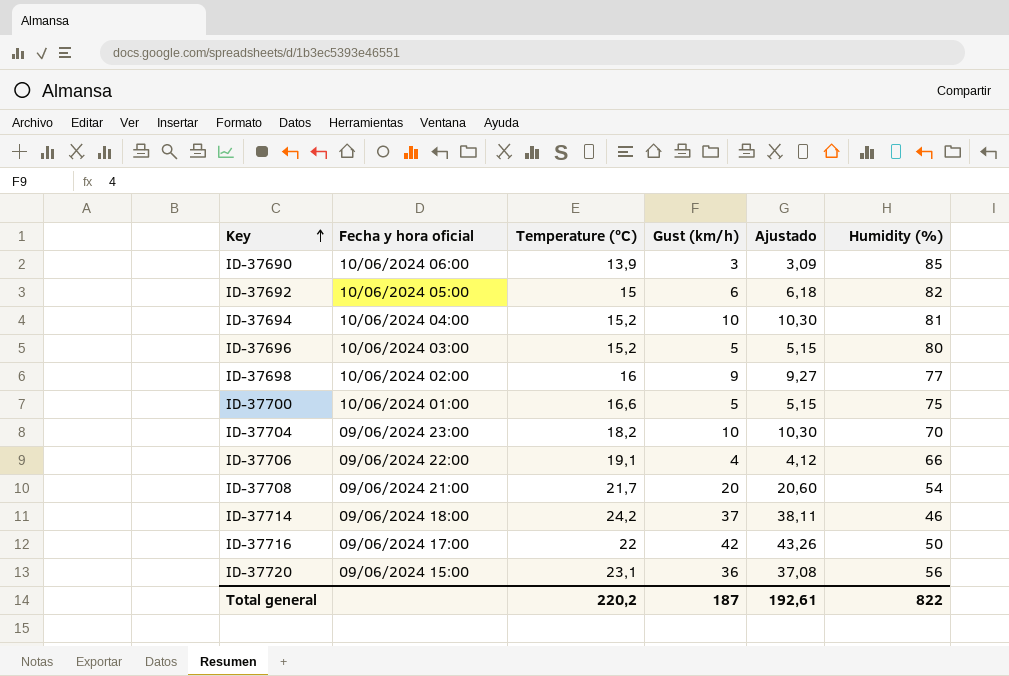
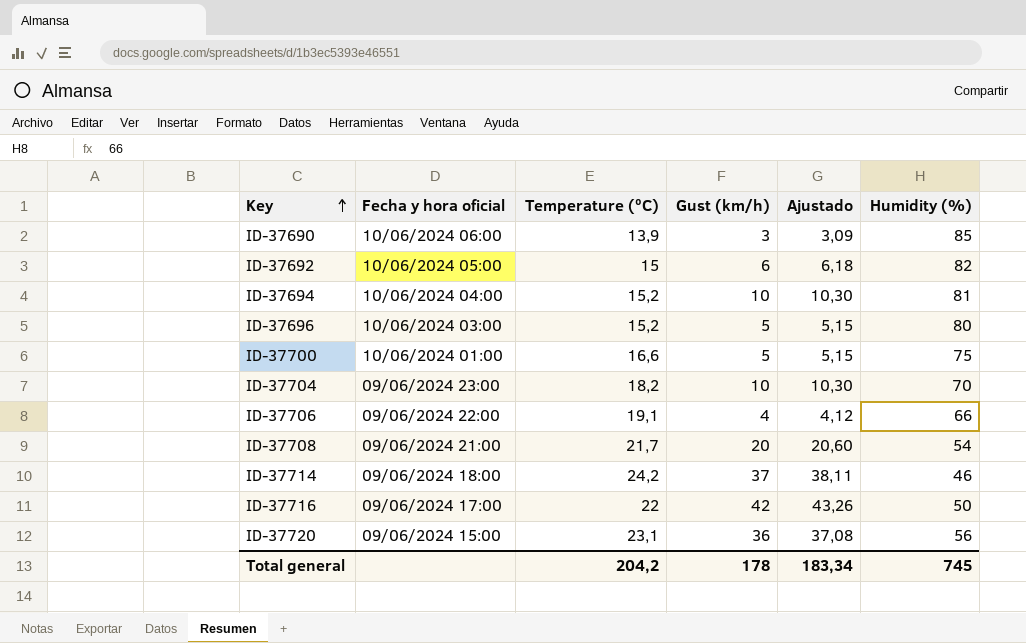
row ID-37698: 10/06/2024 02:00 | 16 | 9 | 9,27 | 77 -> none
Total general | Temperature (ºC): 220,2 -> 204,2
Total general | Gust (km/h): 187 -> 178
Total general | Ajustado: 192,61 -> 183,34
Total general | Humidity (%): 822 -> 745

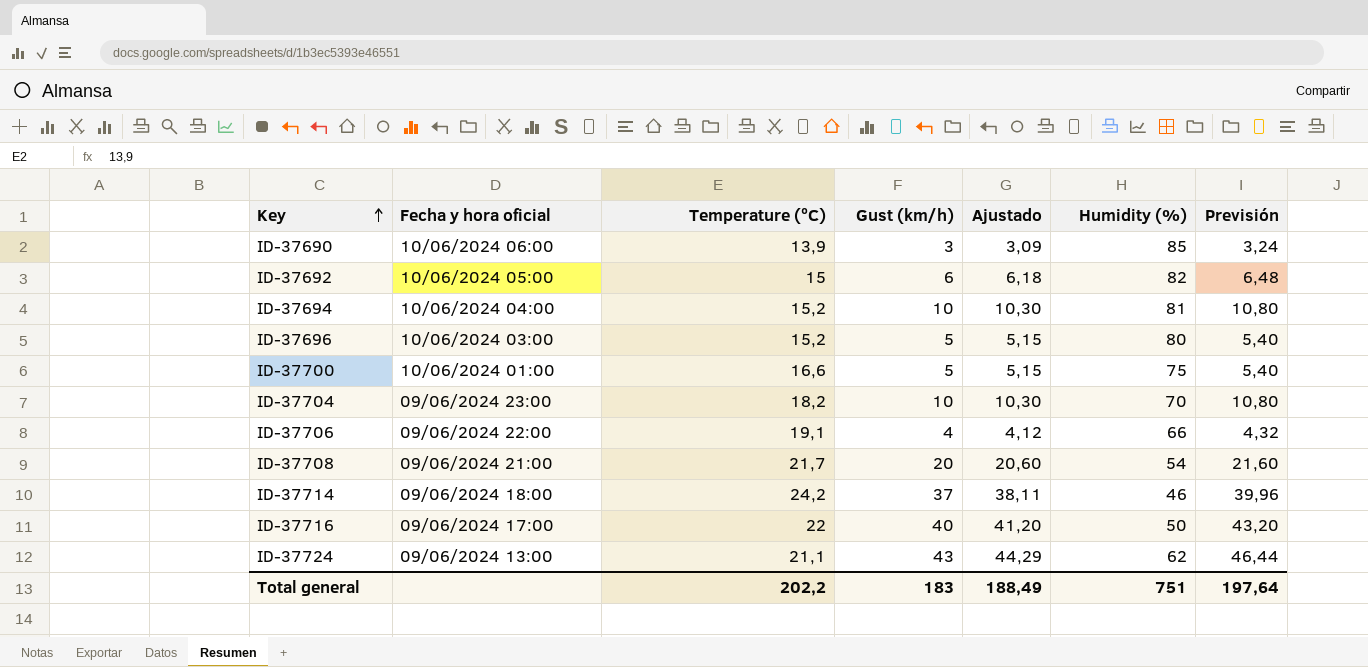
column Previsión | formula: none -> [Gust (km/h)] * 1,08
row ID-37720: 09/06/2024 15:00 | 23,1 | 36 | 37,08 | 56 -> none
ID-37716 | Gust (km/h): 42 -> 40
ID-37716 | Ajustado: 43,26 -> 41,20
row ID-37724: none -> 09/06/2024 13:00 | 21,1 | 43 | 44,29 | 62 | 46,44
Total general | Temperature (ºC): 204,2 -> 202,2
Total general | Gust (km/h): 178 -> 183
Total general | Ajustado: 183,34 -> 188,49
Total general | Humidity (%): 745 -> 751

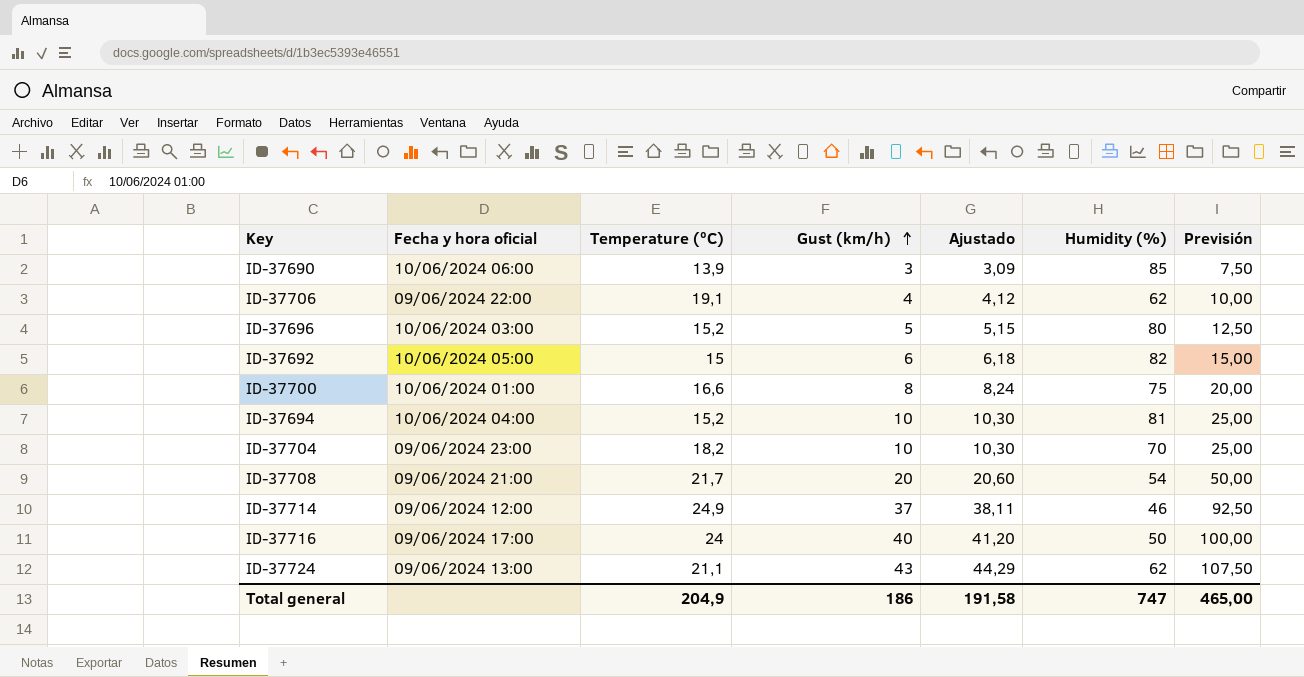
row order: Key ascending -> Gust (km/h) ascending
column Previsión | formula: [Gust (km/h)] * 1,08 -> [Gust (km/h)] * 2,5
ID-37706 | Humidity (%): 66 -> 62
ID-37700 | Gust (km/h): 5 -> 8
ID-37700 | Ajustado: 5,15 -> 8,24
ID-37714 | Fecha y hora oficial: 09/06/2024 18:00 -> 09/06/2024 12:00
ID-37714 | Temperature (ºC): 24,2 -> 24,9
ID-37716 | Temperature (ºC): 22 -> 24
Total general | Temperature (ºC): 202,2 -> 204,9
Total general | Gust (km/h): 183 -> 186
Total general | Ajustado: 188,49 -> 191,58
Total general | Humidity (%): 751 -> 747
Total general | Previsión: 197,64 -> 465,00

